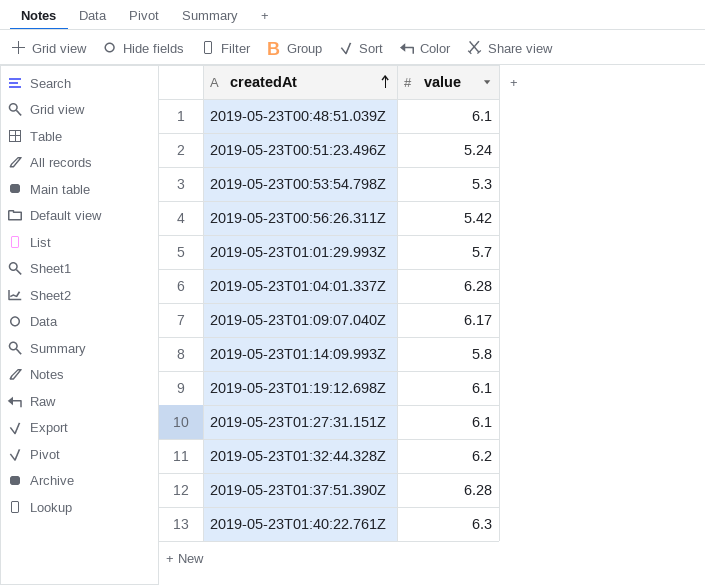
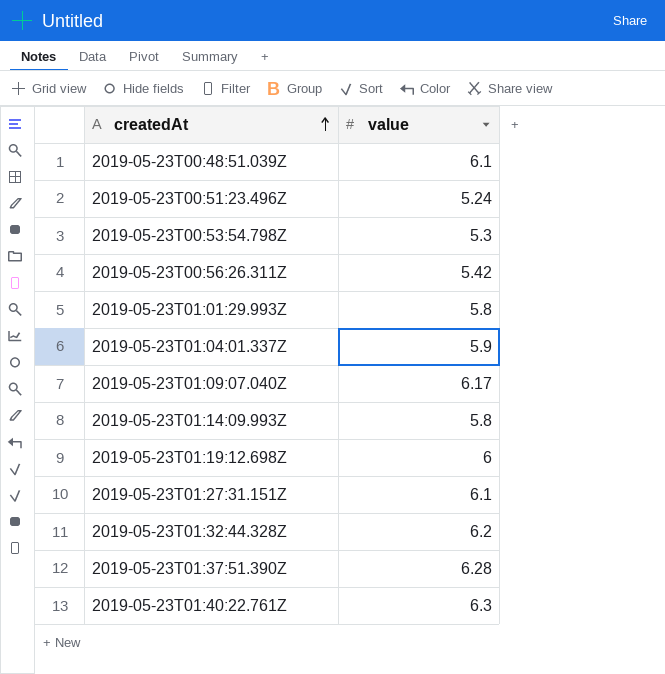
2019-05-23T01:01:29.993Z | value: 5.7 -> 5.8
2019-05-23T01:04:01.337Z | value: 6.28 -> 5.9
2019-05-23T01:19:12.698Z | value: 6.1 -> 6

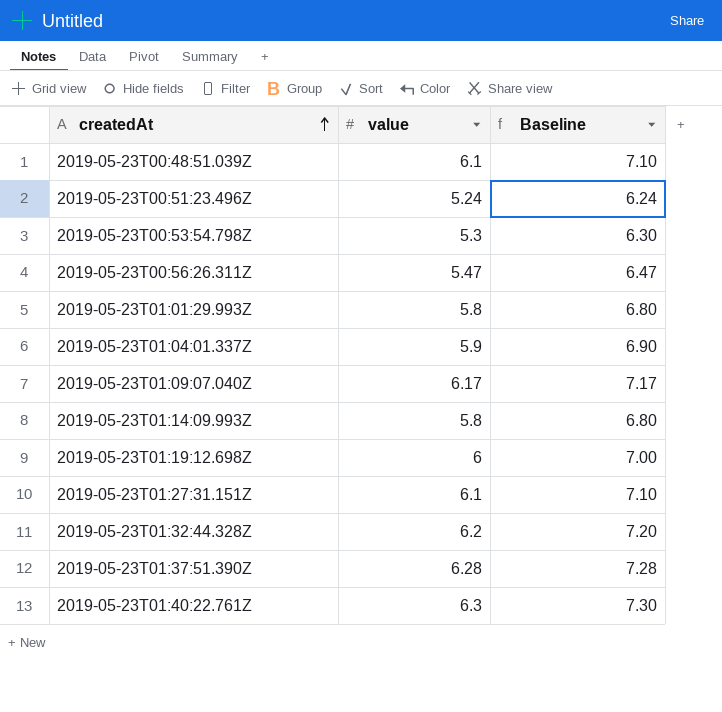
column Baseline | formula: none -> [value] + 1
2019-05-23T00:56:26.311Z | value: 5.42 -> 5.47

